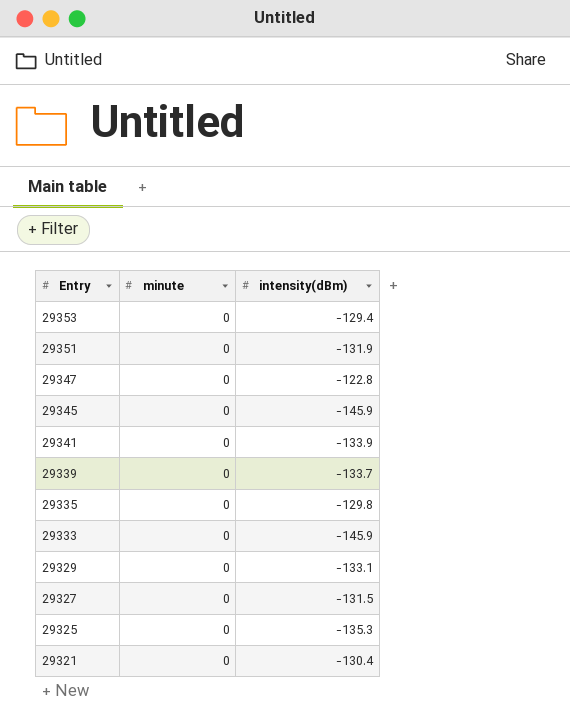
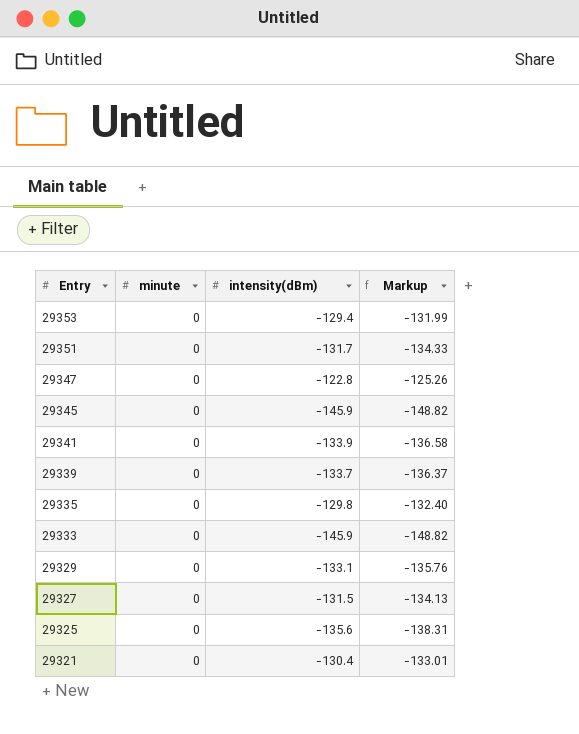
column Markup | formula: none -> [intensity(dBm)] * 1.02
29351 | intensity(dBm): -131.9 -> -131.7
29325 | intensity(dBm): -135.3 -> -135.6

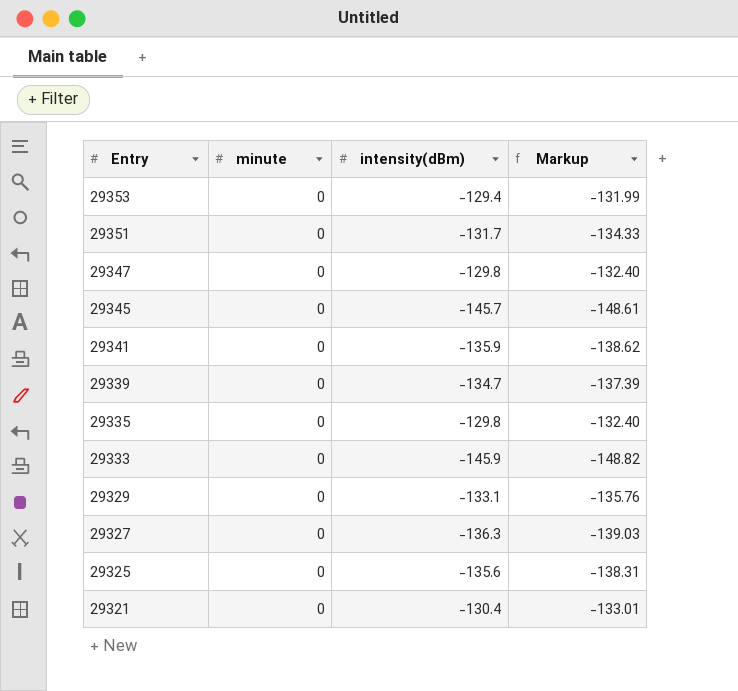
29347 | intensity(dBm): -122.8 -> -129.8
29347 | Markup: -125.26 -> -132.40
29345 | intensity(dBm): -145.9 -> -145.7
29345 | Markup: -148.82 -> -148.61
29341 | intensity(dBm): -133.9 -> -135.9
29341 | Markup: -136.58 -> -138.62
29339 | intensity(dBm): -133.7 -> -134.7
29339 | Markup: -136.37 -> -137.39
29327 | intensity(dBm): -131.5 -> -136.3
29327 | Markup: -134.13 -> -139.03

